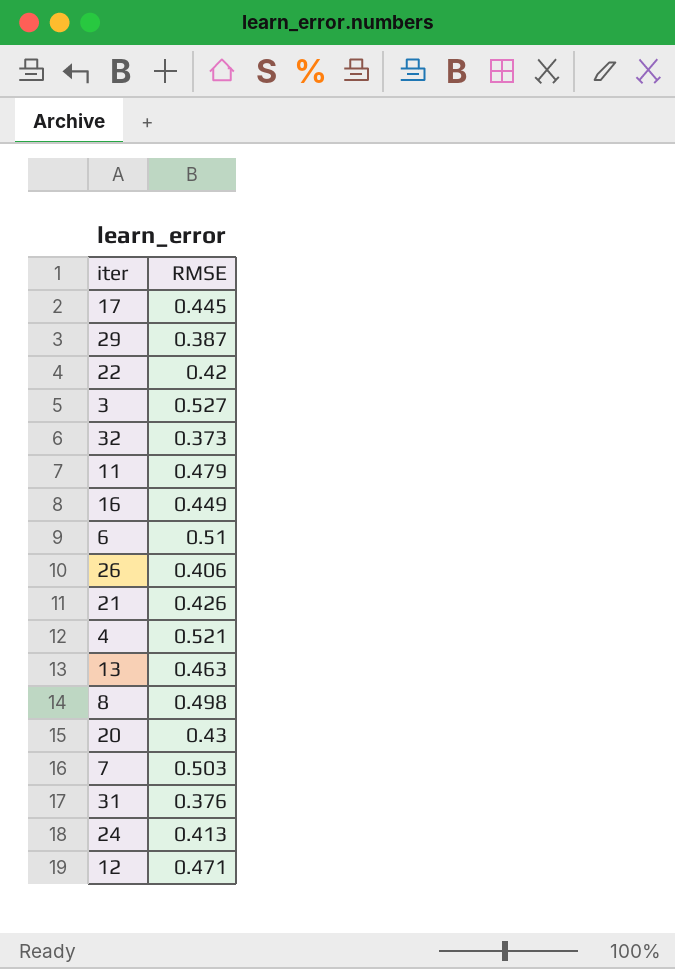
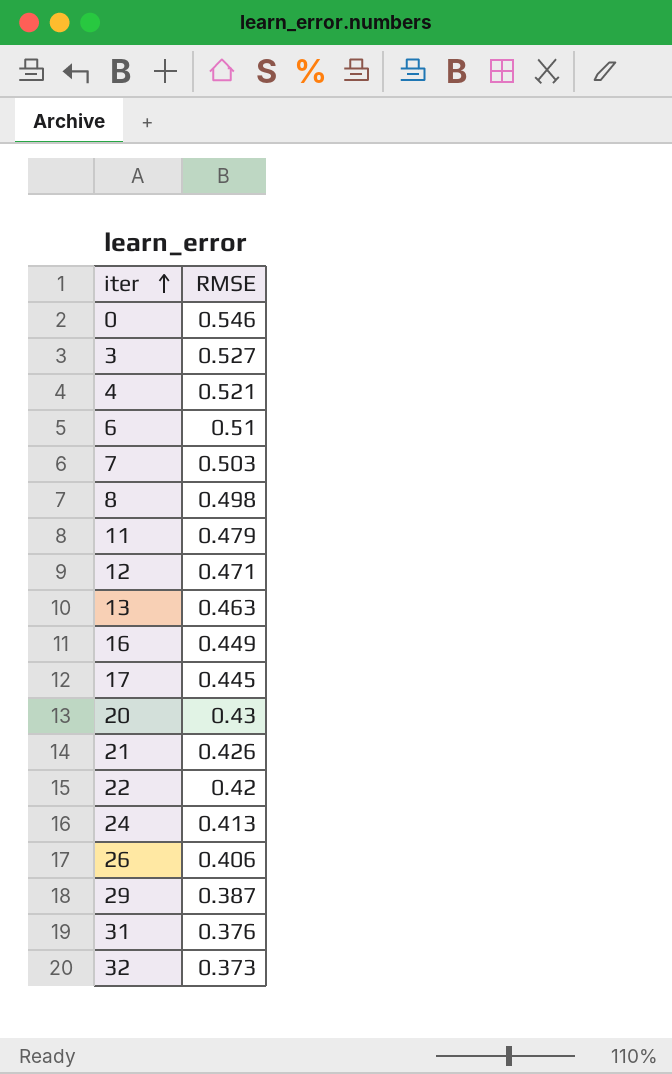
row order: none -> iter ascending
row 0: none -> 0.546

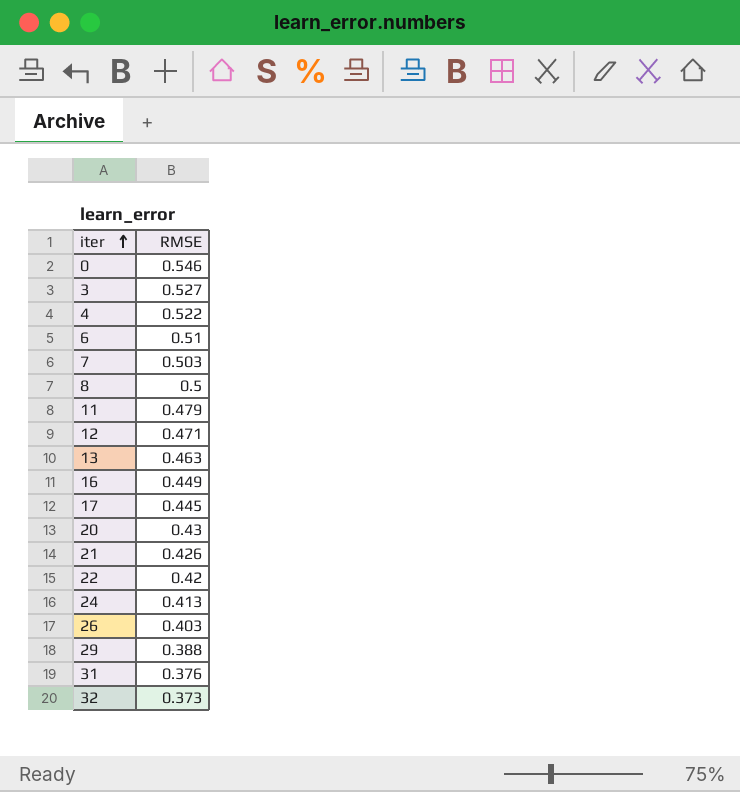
4 | RMSE: 0.521 -> 0.522
8 | RMSE: 0.498 -> 0.5
26 | RMSE: 0.406 -> 0.403
29 | RMSE: 0.387 -> 0.388

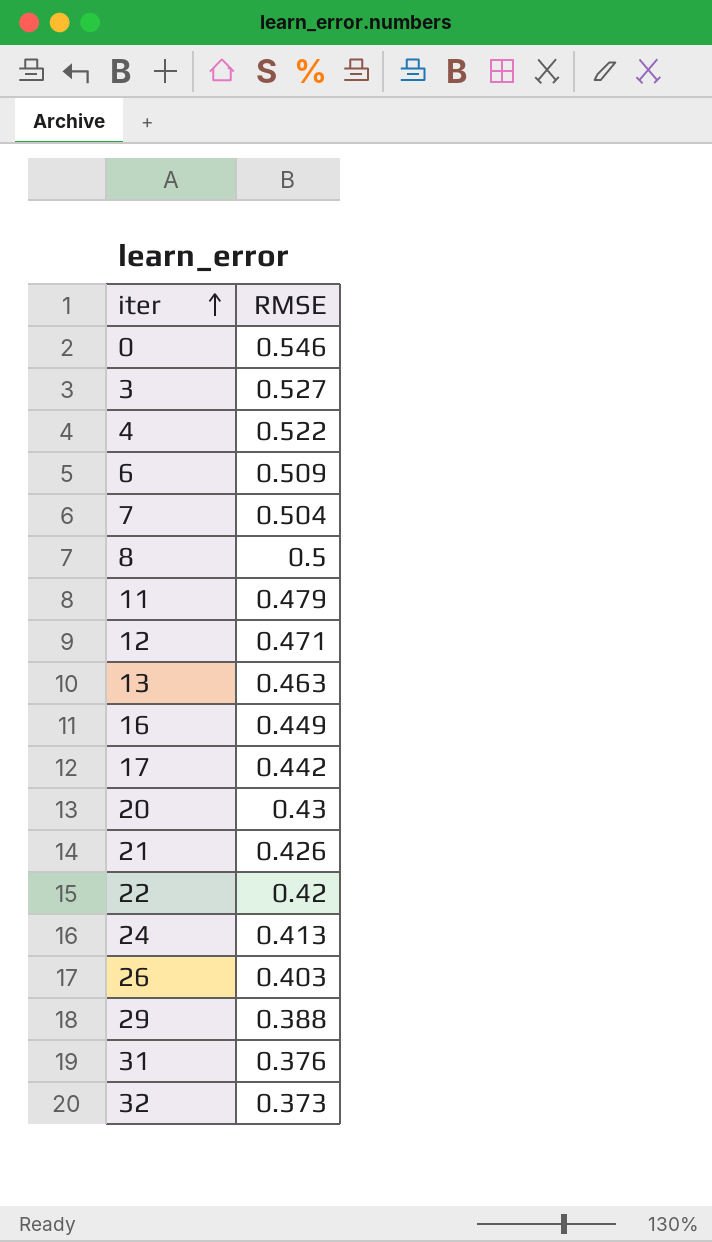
6 | RMSE: 0.51 -> 0.509
7 | RMSE: 0.503 -> 0.504
17 | RMSE: 0.445 -> 0.442

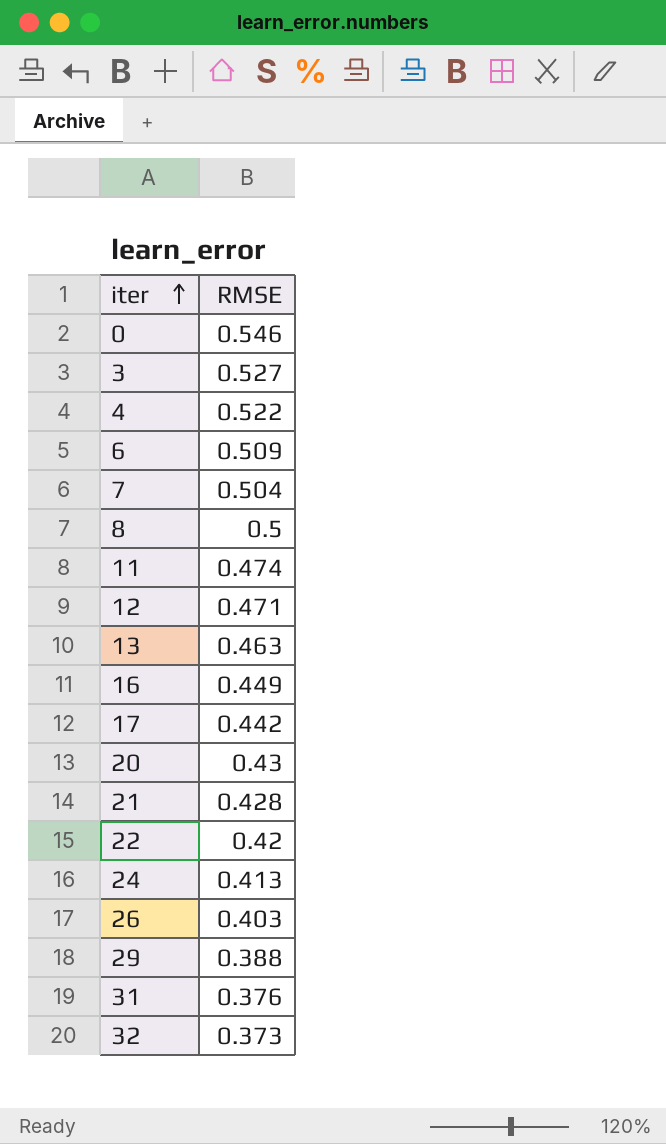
11 | RMSE: 0.479 -> 0.474
21 | RMSE: 0.426 -> 0.428

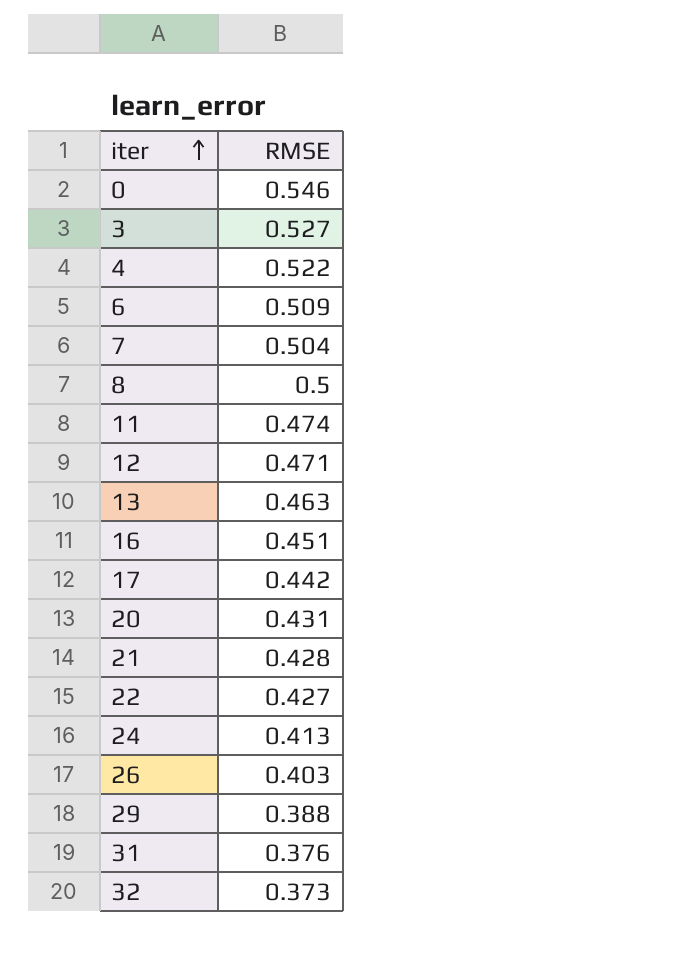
16 | RMSE: 0.449 -> 0.451
20 | RMSE: 0.43 -> 0.431
22 | RMSE: 0.42 -> 0.427

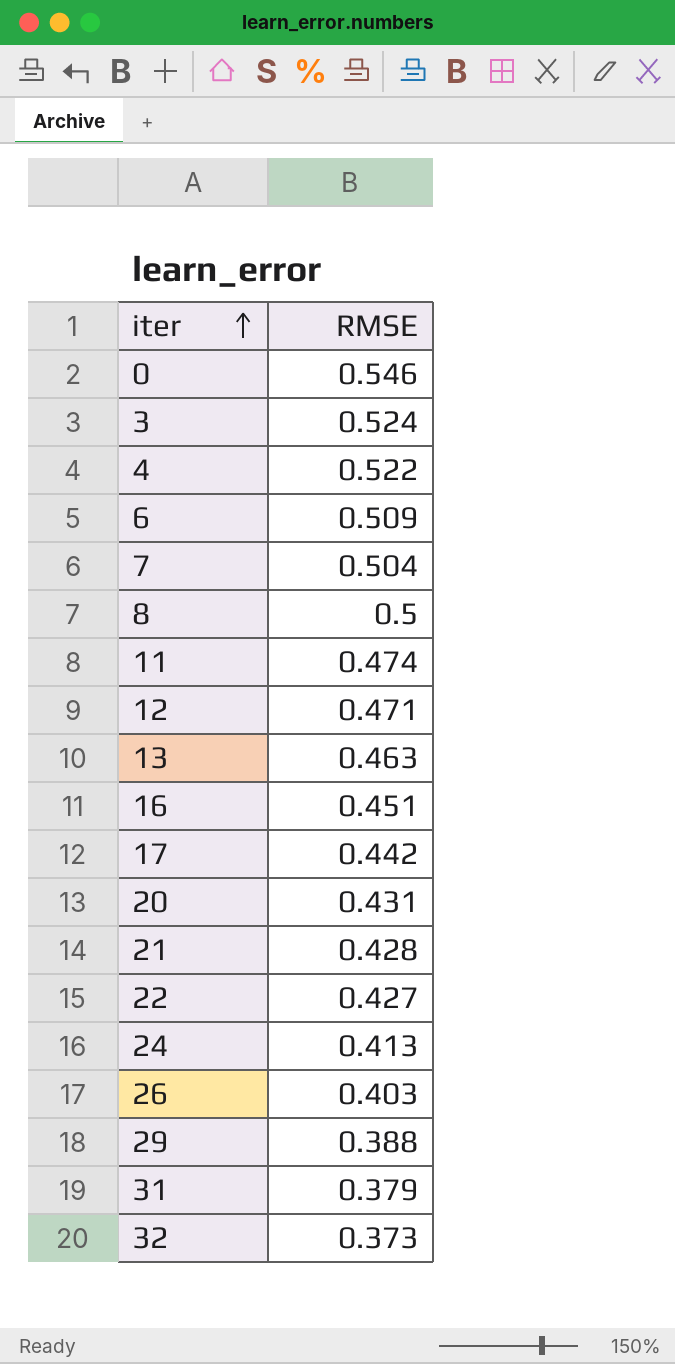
3 | RMSE: 0.527 -> 0.524
31 | RMSE: 0.376 -> 0.379

